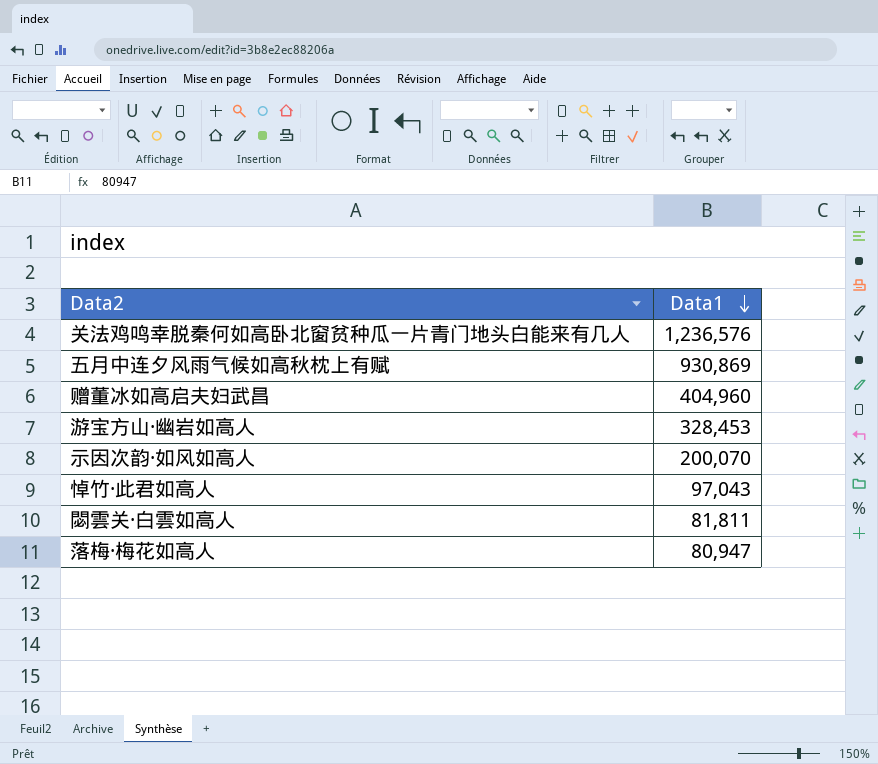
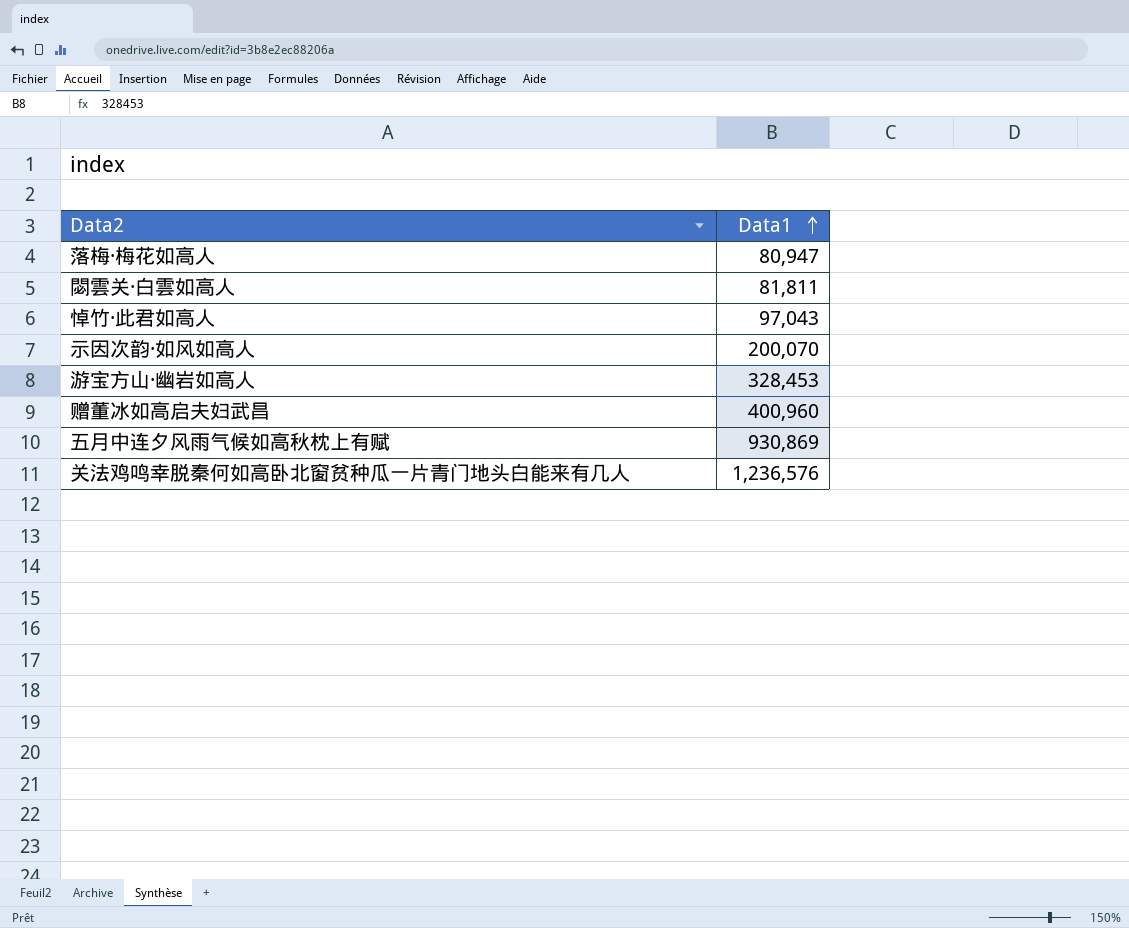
row order: Data1 descending -> Data1 ascending
赠董冰如高启夫妇武昌 | Data1: 404,960 -> 400,960

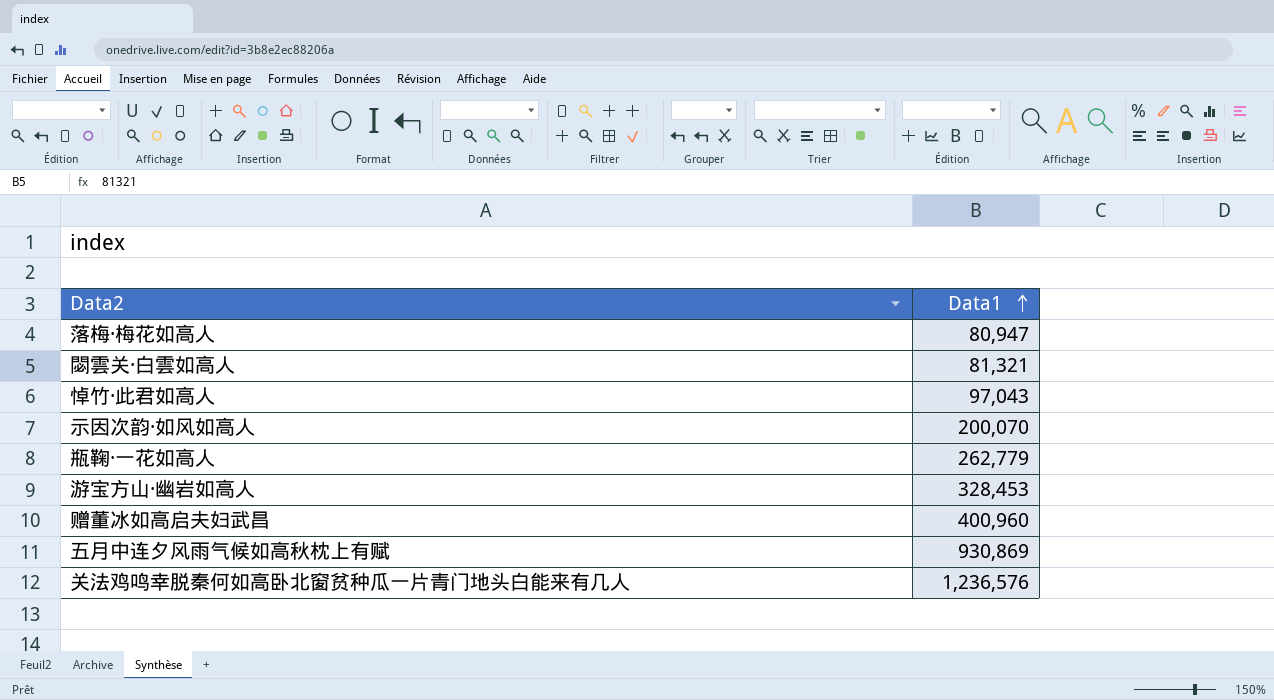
閟雲关·白雲如高人 | Data1: 81,811 -> 81,321
row 瓶鞠·一花如高人: none -> 262,779

